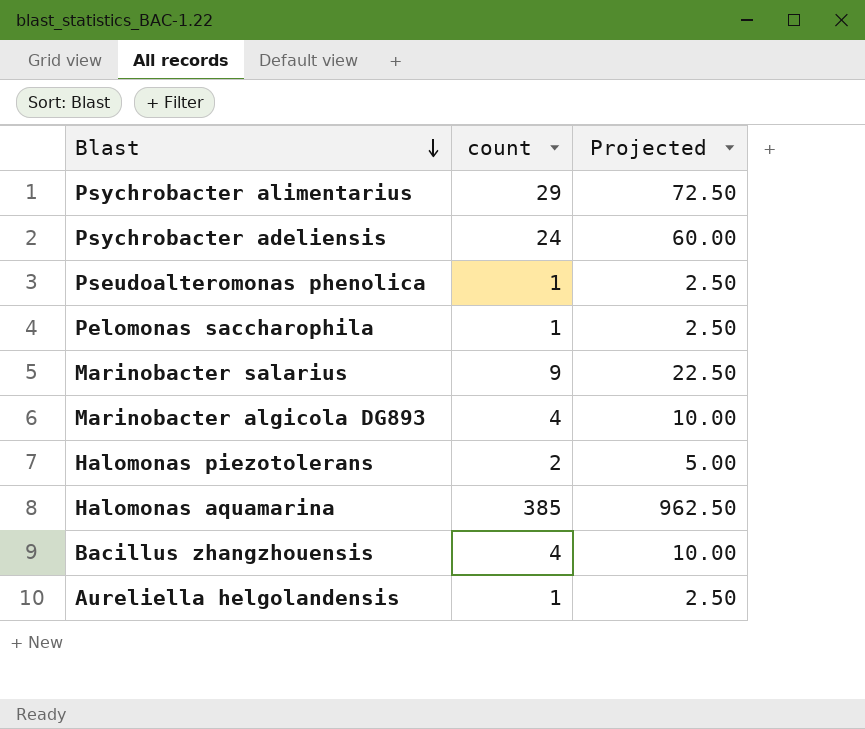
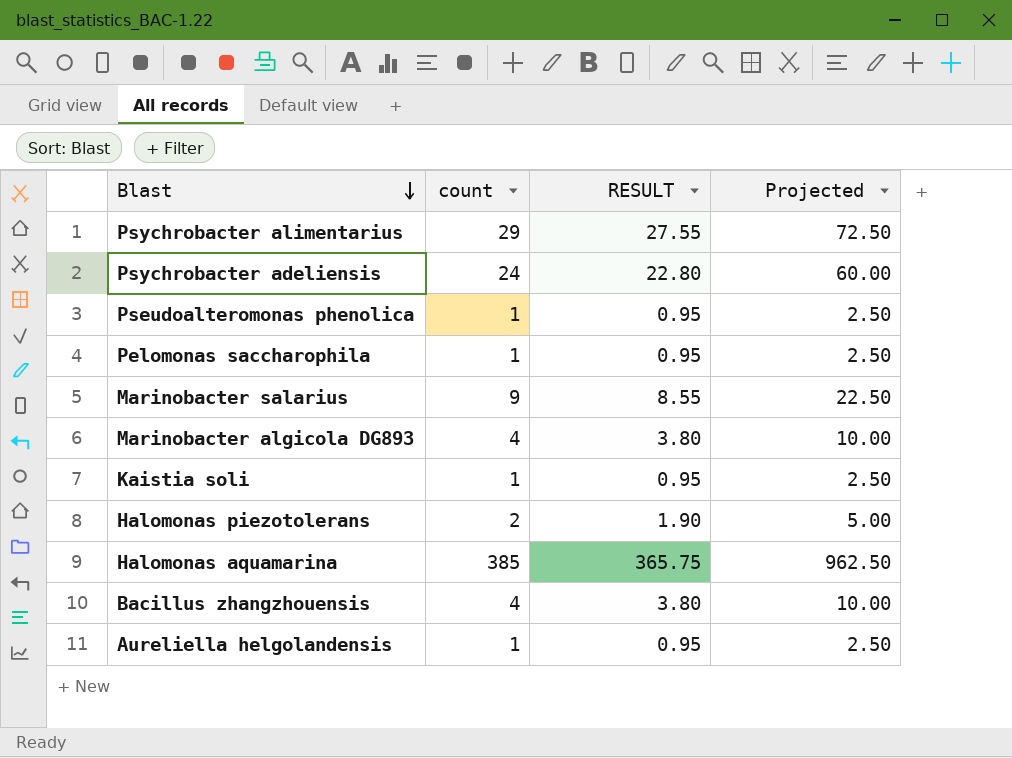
column RESULT | formula: none -> [count] * 0.95
row Kaistia soli: none -> 1 | 0.95 | 2.50

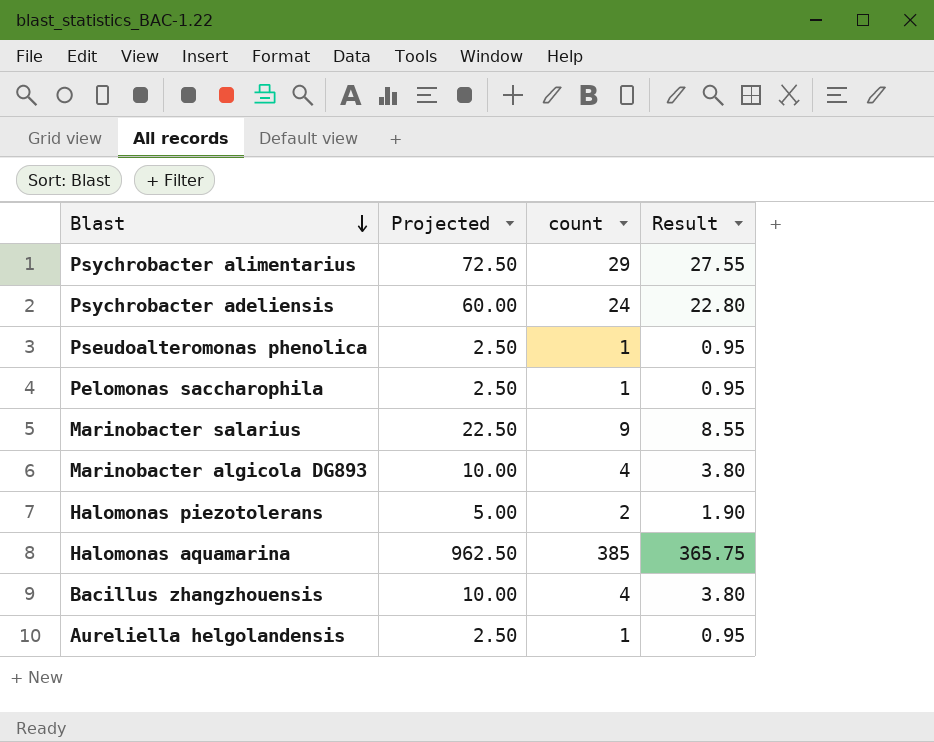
column Projected | position: 4 -> 2
column name: RESULT -> Result
row Kaistia soli: 1 | 0.95 | 2.50 -> none

